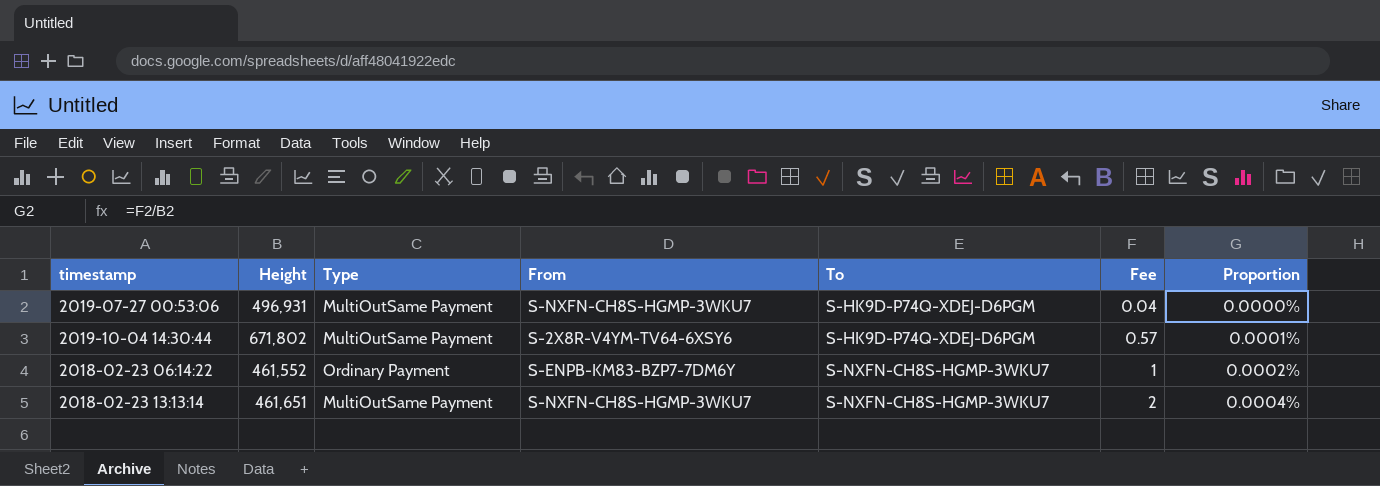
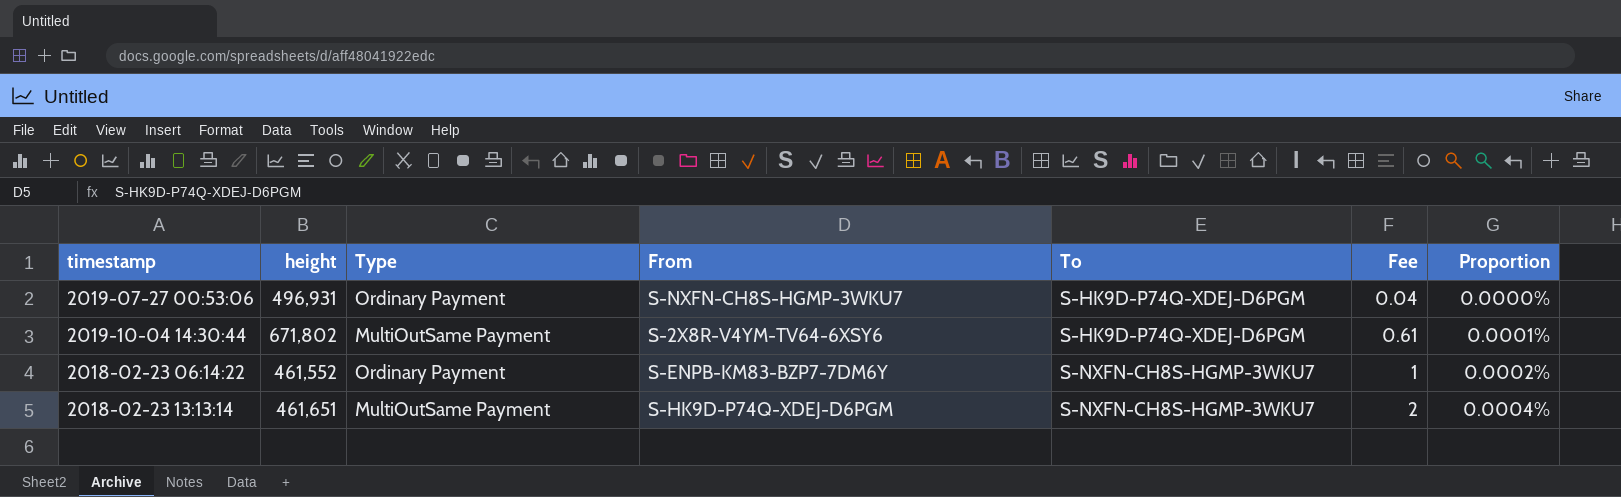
column name: Height -> height
2019-07-27 00:53:06 | Type: MultiOutSame Payment -> Ordinary Payment
2019-10-04 14:30:44 | Fee: 0.57 -> 0.61
2018-02-23 13:13:14 | From: S-NXFN-CH8S-HGMP-3WKU7 -> S-HK9D-P74Q-XDEJ-D6PGM

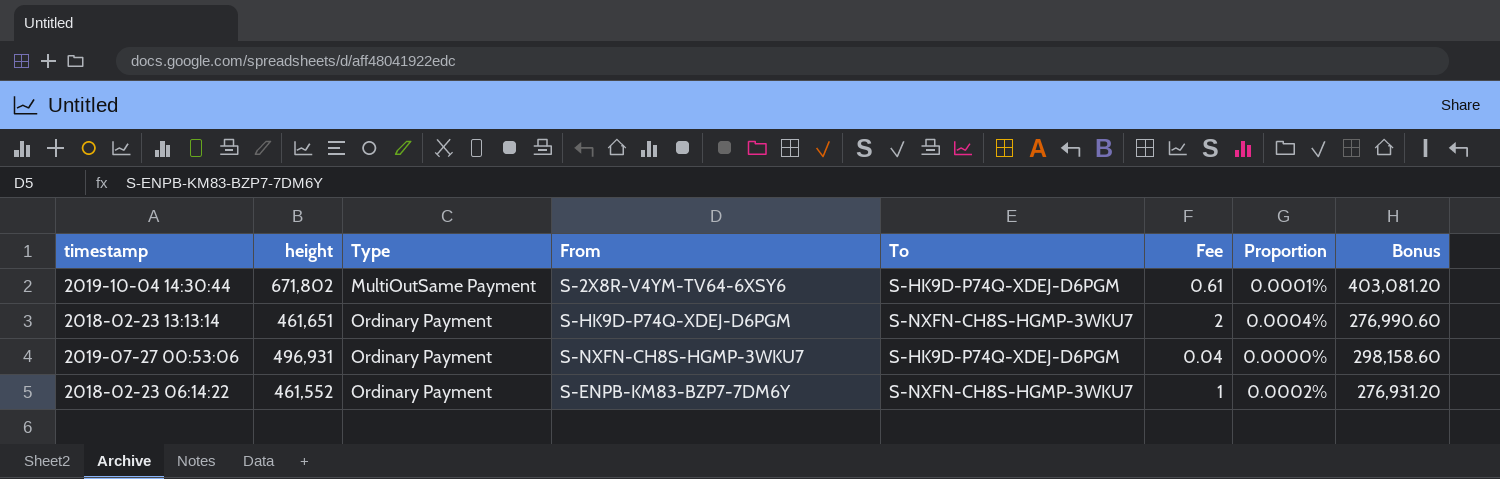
row order: To ascending -> Type ascending
column Bonus | formula: none -> [height] * 0.6
2018-02-23 13:13:14 | Type: MultiOutSame Payment -> Ordinary Payment

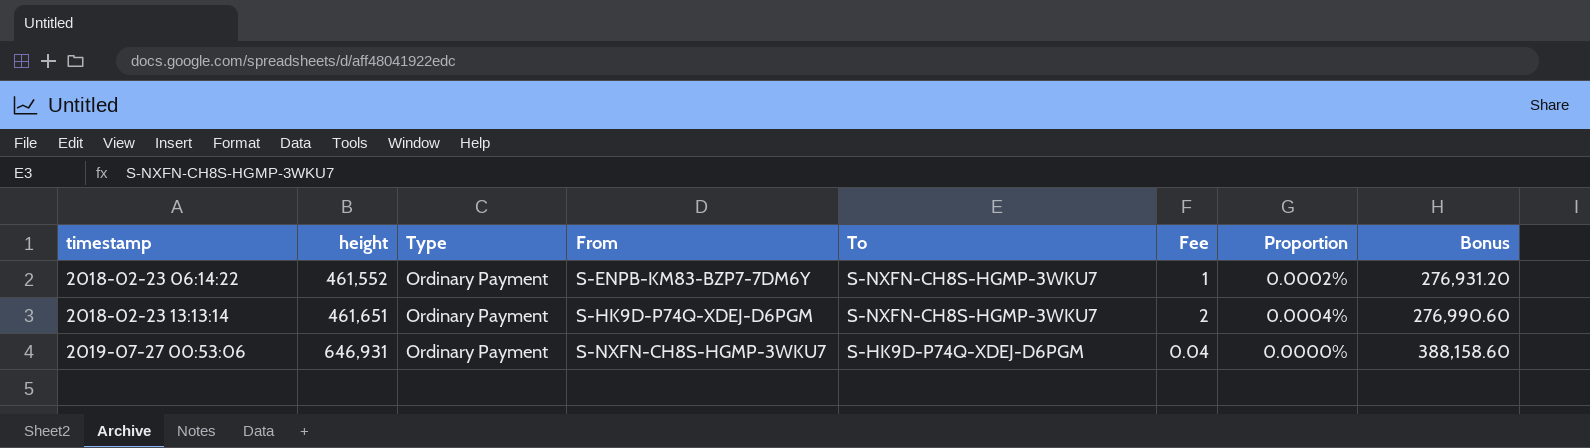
row order: Type ascending -> timestamp ascending
row 2019-10-04 14:30:44: 671,802 | MultiOutSame Payment | S-2X8R-V4YM-TV64-6XSY6 | S-HK9D-P74Q-XDEJ-D6PGM | 0.61 | 0.0001% | 403,081.20 -> none
2019-07-27 00:53:06 | height: 496,931 -> 646,931
2019-07-27 00:53:06 | Bonus: 298,158.60 -> 388,158.60

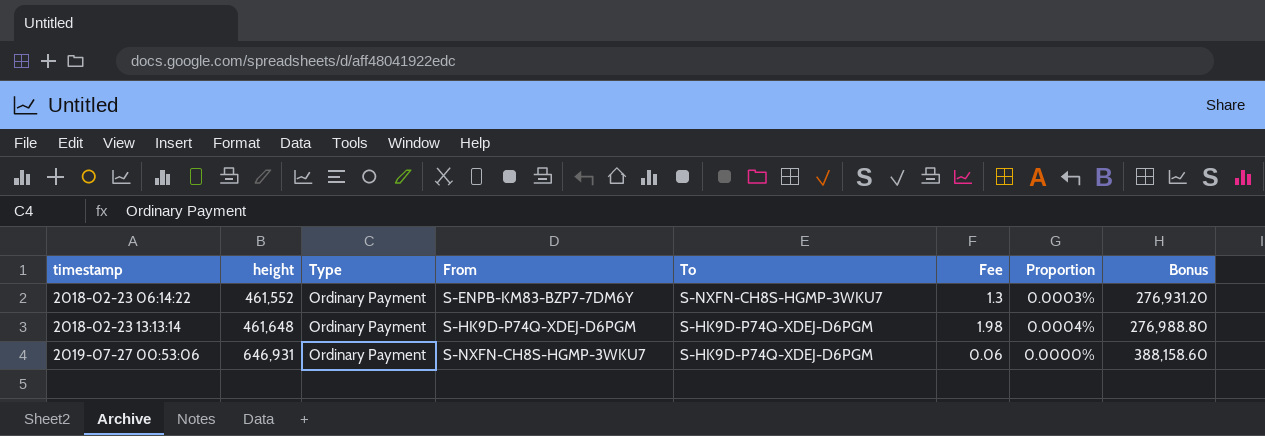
2018-02-23 06:14:22 | Fee: 1 -> 1.3
2018-02-23 06:14:22 | Proportion: 0.0002% -> 0.0003%
2018-02-23 13:13:14 | height: 461,651 -> 461,648
2018-02-23 13:13:14 | To: S-NXFN-CH8S-HGMP-3WKU7 -> S-HK9D-P74Q-XDEJ-D6PGM
2018-02-23 13:13:14 | Fee: 2 -> 1.98
2018-02-23 13:13:14 | Bonus: 276,990.60 -> 276,988.80
2019-07-27 00:53:06 | Fee: 0.04 -> 0.06

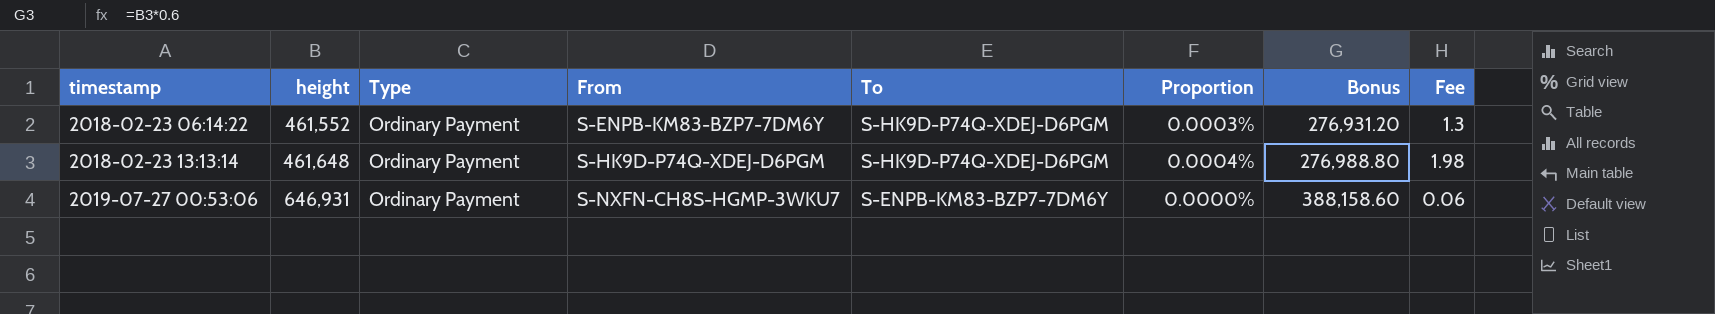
column Fee | position: 6 -> 8
2018-02-23 06:14:22 | To: S-NXFN-CH8S-HGMP-3WKU7 -> S-HK9D-P74Q-XDEJ-D6PGM
2019-07-27 00:53:06 | To: S-HK9D-P74Q-XDEJ-D6PGM -> S-ENPB-KM83-BZP7-7DM6Y

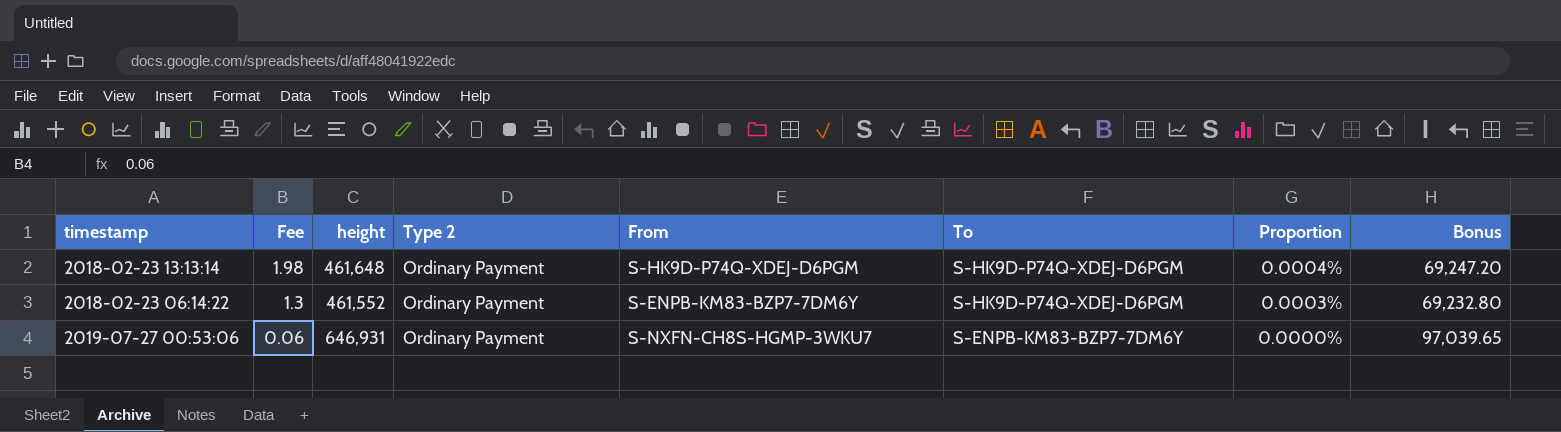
row order: timestamp ascending -> Fee descending
column Fee | position: 8 -> 2
column name: Type -> Type 2
column Bonus | formula: [height] * 0.6 -> [height] * 0.15

